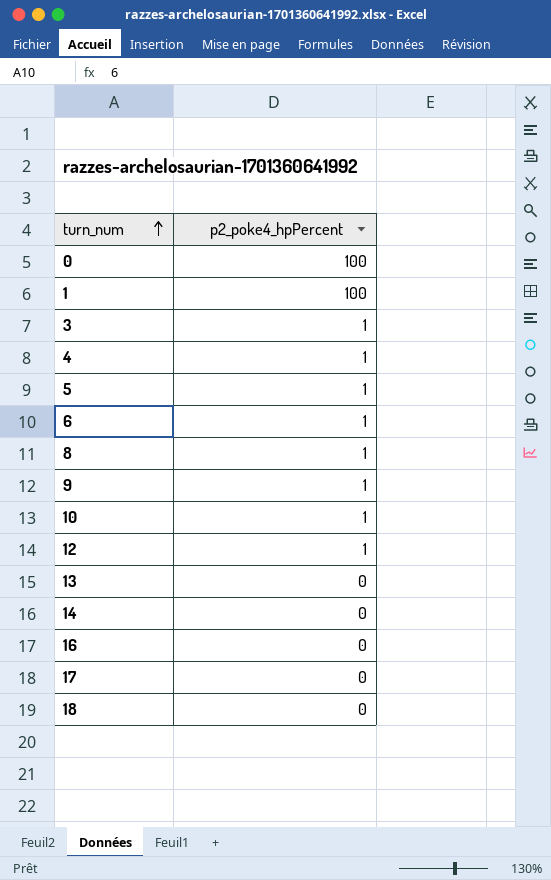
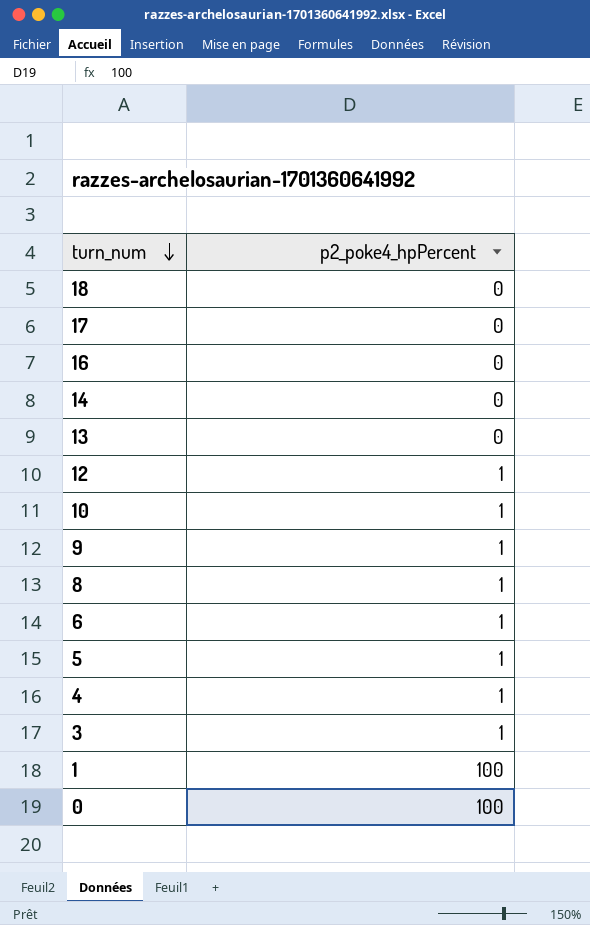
row order: turn_num ascending -> turn_num descending

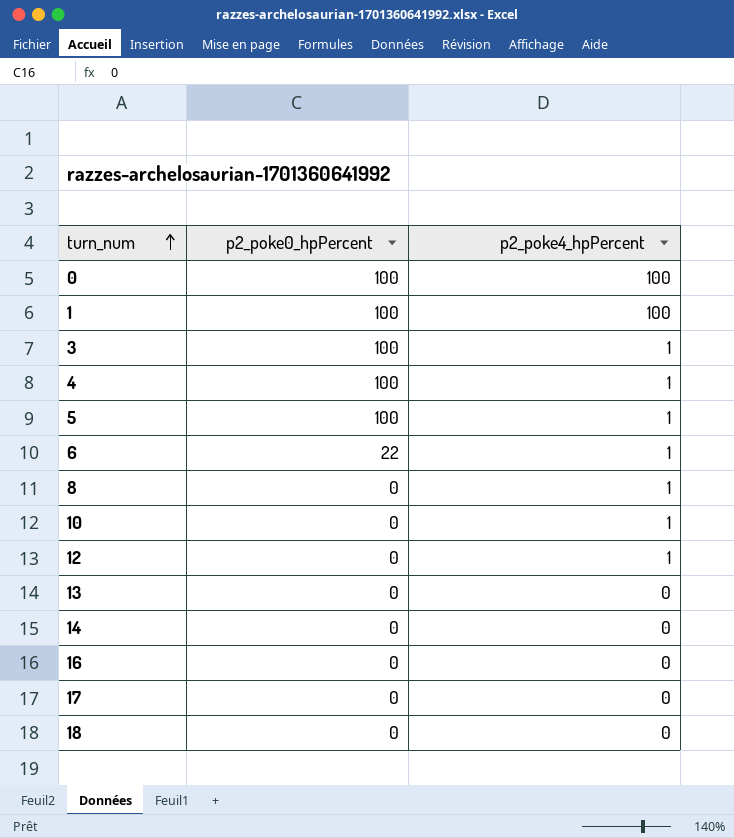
row order: turn_num descending -> turn_num ascending
column p2_poke0_hpPercent | position: none -> 2
row 9: 1 -> none

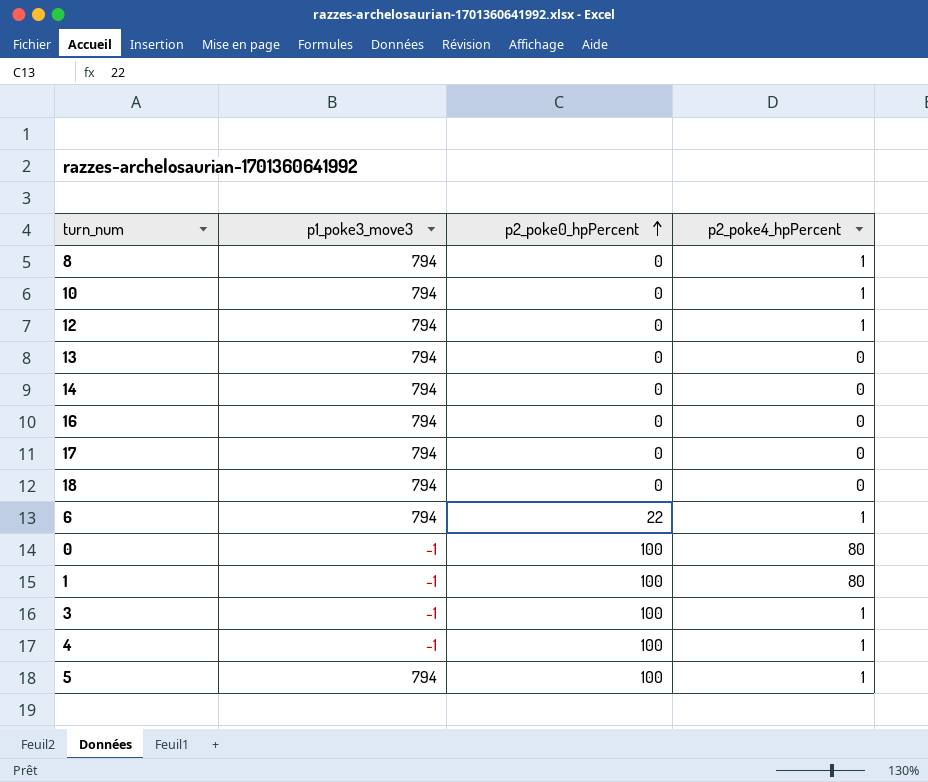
row order: turn_num ascending -> p2_poke0_hpPercent ascending
column p1_poke3_move3 | position: none -> 2
0 | p2_poke4_hpPercent: 100 -> 80
1 | p2_poke4_hpPercent: 100 -> 80

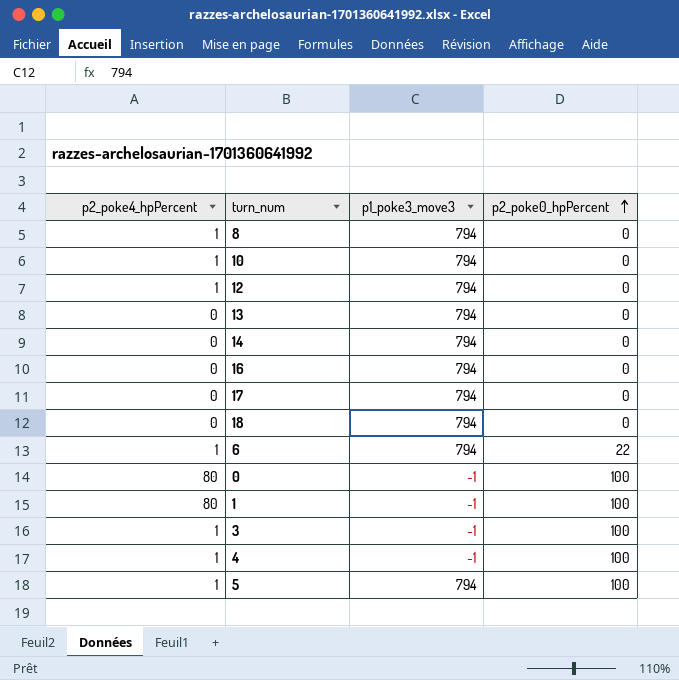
column p2_poke4_hpPercent | position: 4 -> 1

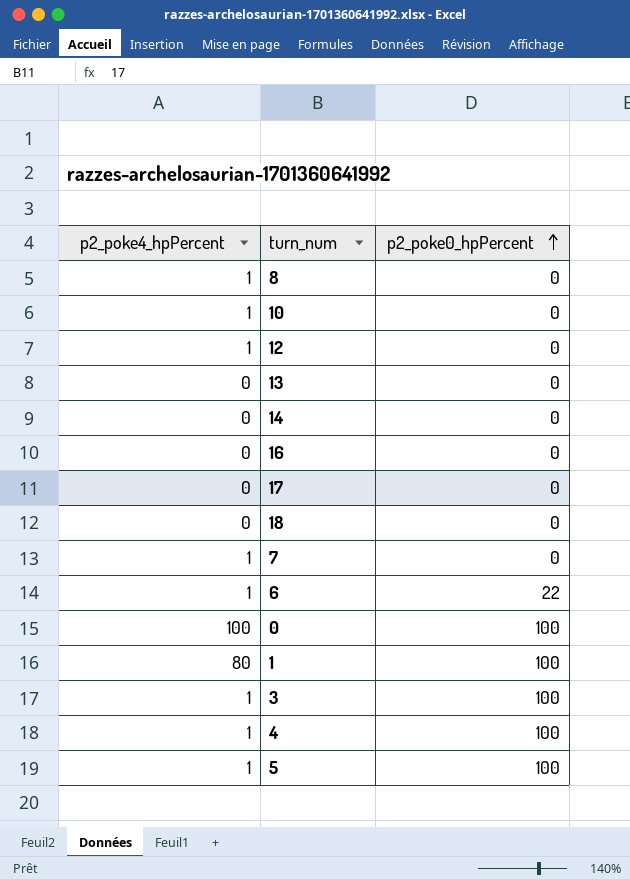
column p1_poke3_move3 | position: 3 -> none
row 7: none -> 1 | 0
0 | p2_poke4_hpPercent: 80 -> 100

